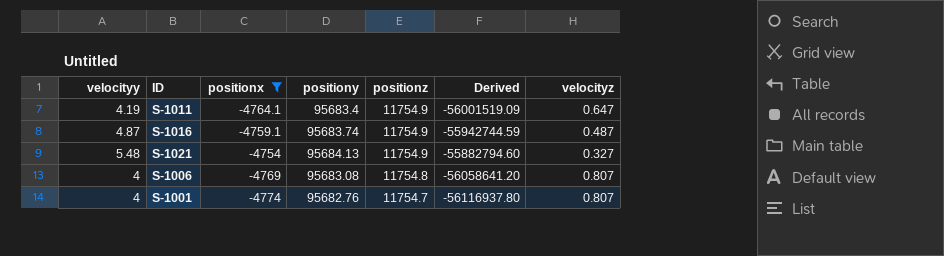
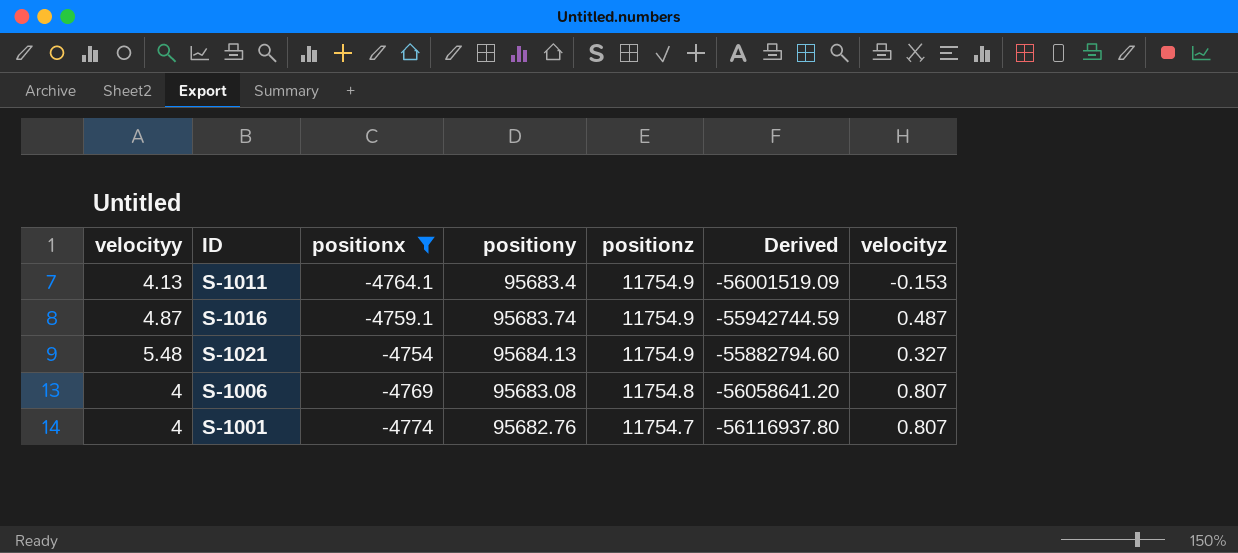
S-1011 | velocityy: 4.19 -> 4.13
S-1011 | velocityz: 0.647 -> -0.153

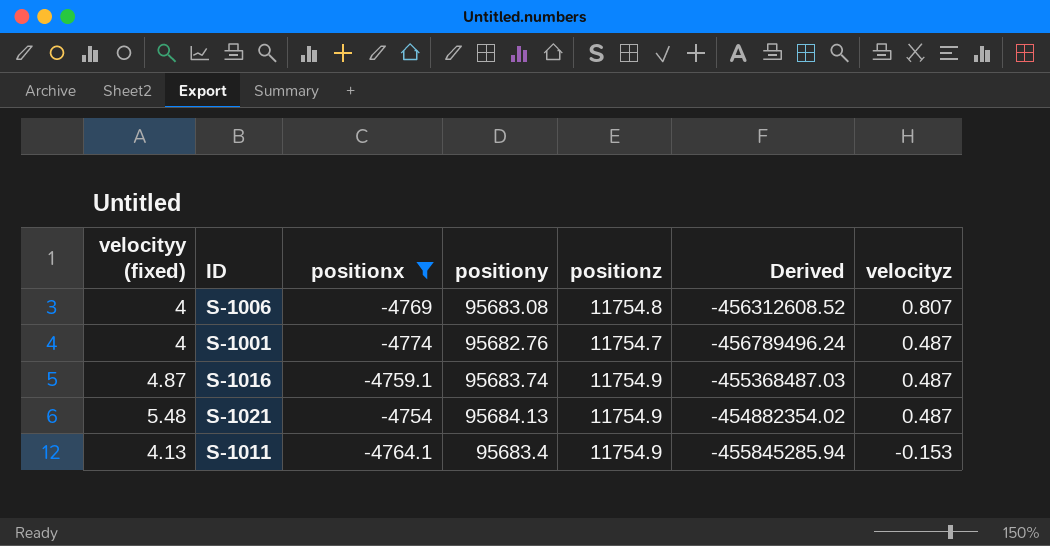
row order: positionz descending -> velocityz descending
column name: velocityy -> velocityy (fixed)
column Derived | formula: [positionx] * [positionz] -> [positionx] * [positiony]
S-1001 | velocityz: 0.807 -> 0.487
S-1021 | velocityz: 0.327 -> 0.487

